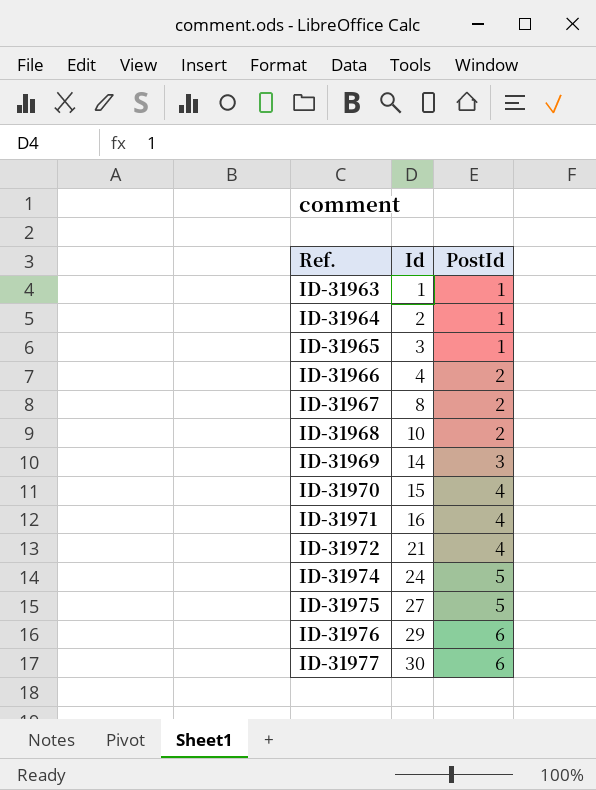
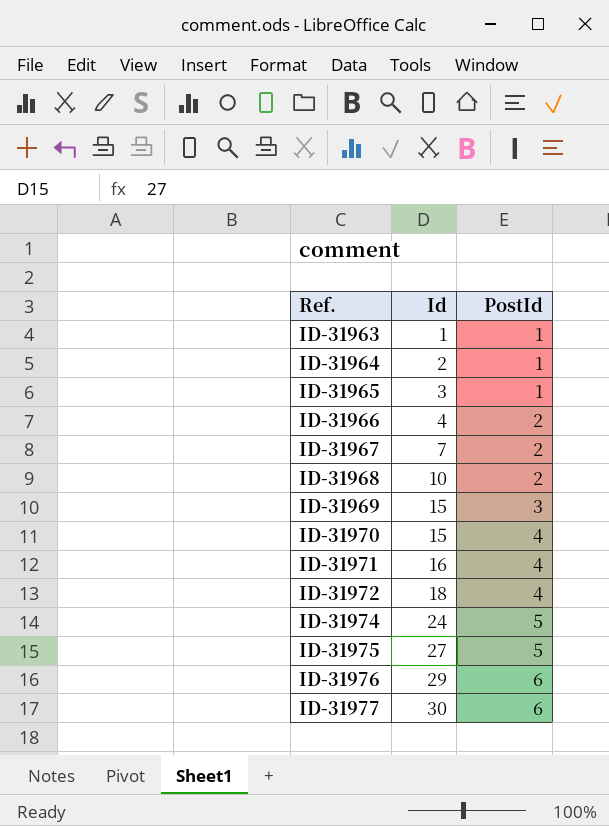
ID-31967 | Id: 8 -> 7
ID-31969 | Id: 14 -> 15
ID-31972 | Id: 21 -> 18

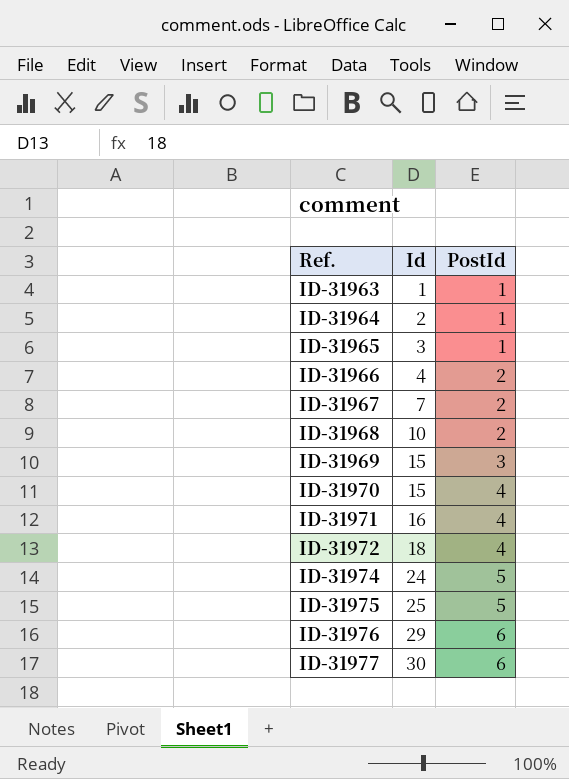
ID-31975 | Id: 27 -> 25

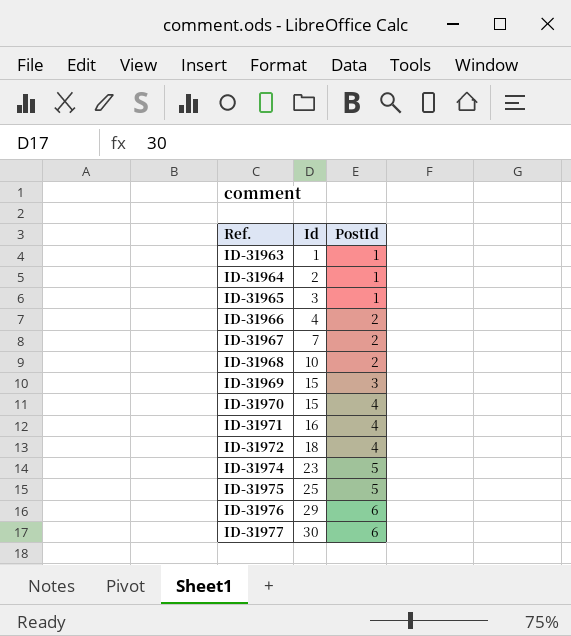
ID-31974 | Id: 24 -> 23

